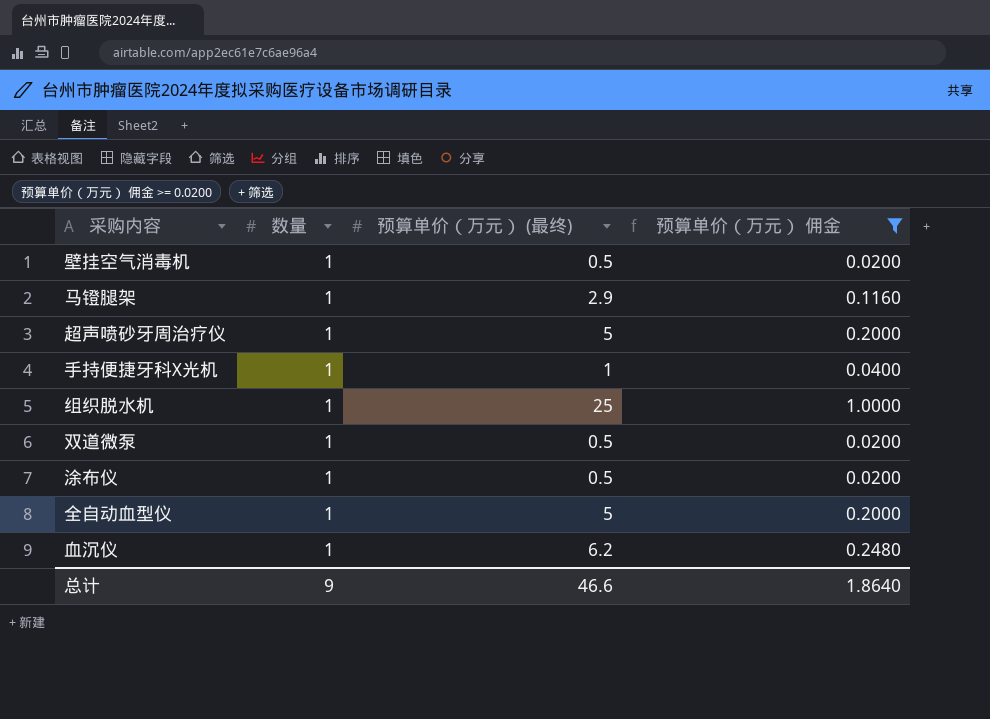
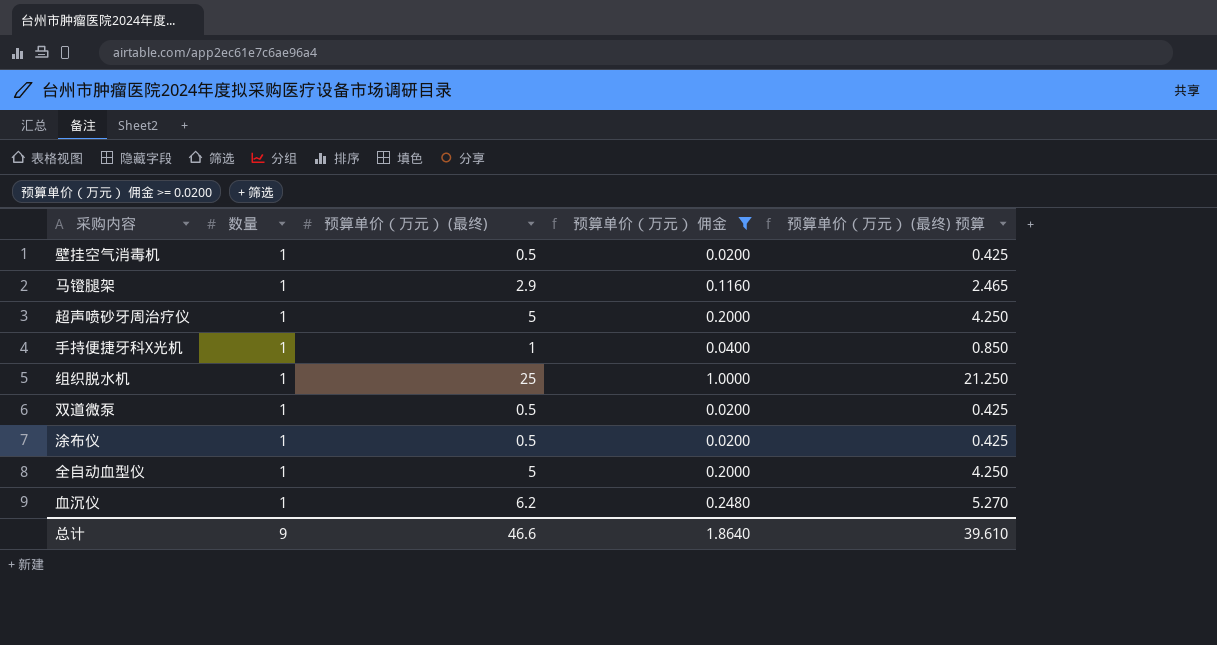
column 预算单价（万元） (最终) 预算 | formula: none -> [预算单价（万元） (最终)] * 0.85

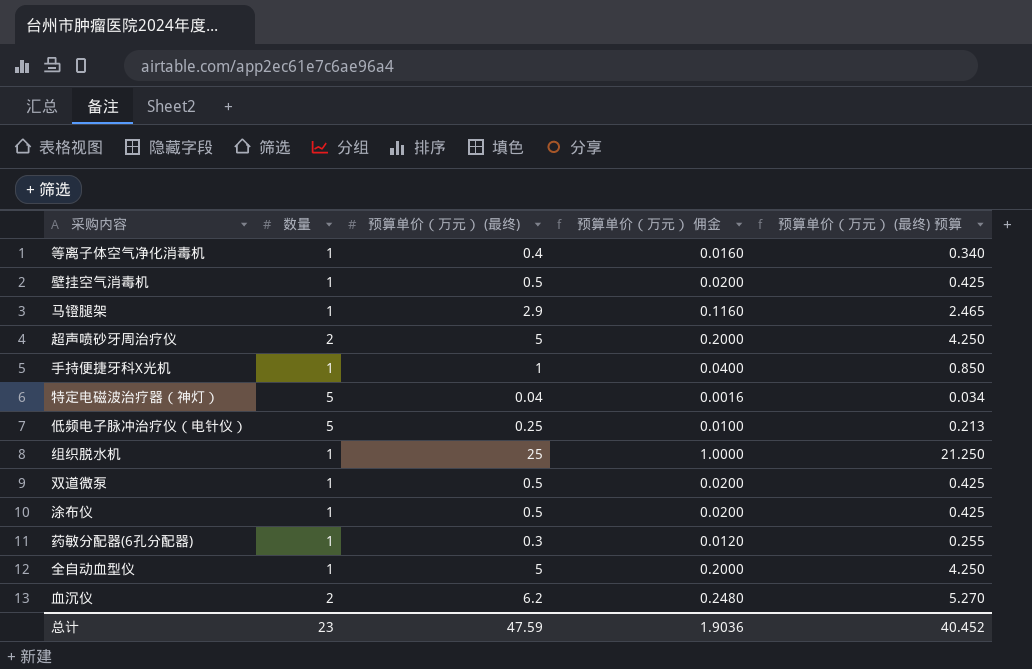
filter: 预算单价（万元） 佣金 >= 0.0200 -> none
超声喷砂牙周治疗仪 | 数量: 1 -> 2
血沉仪 | 数量: 1 -> 2
总计 | 数量: 9 -> 23
总计 | 预算单价（万元） (最终): 46.6 -> 47.59
总计 | 预算单价（万元） 佣金: 1.8640 -> 1.9036
总计 | 预算单价（万元） (最终) 预算: 39.610 -> 40.452

